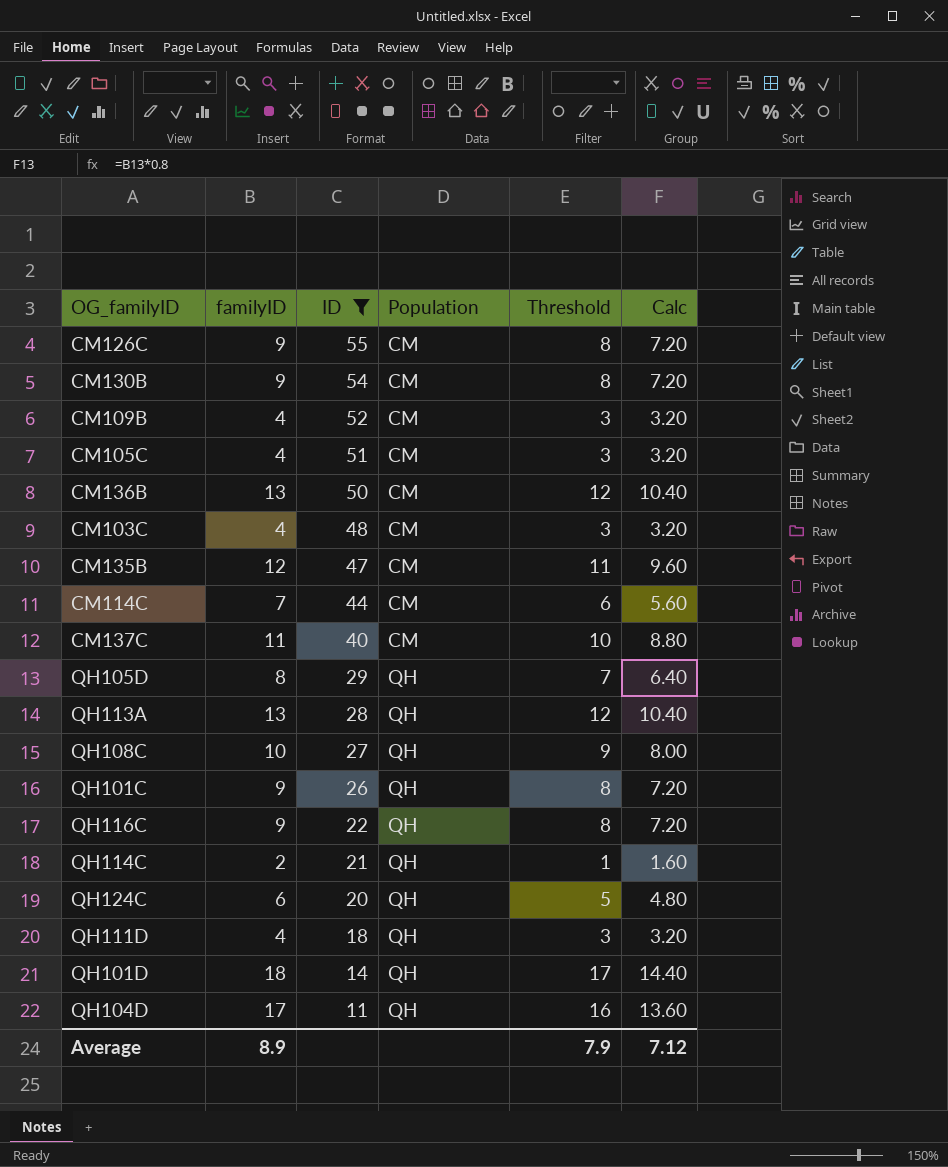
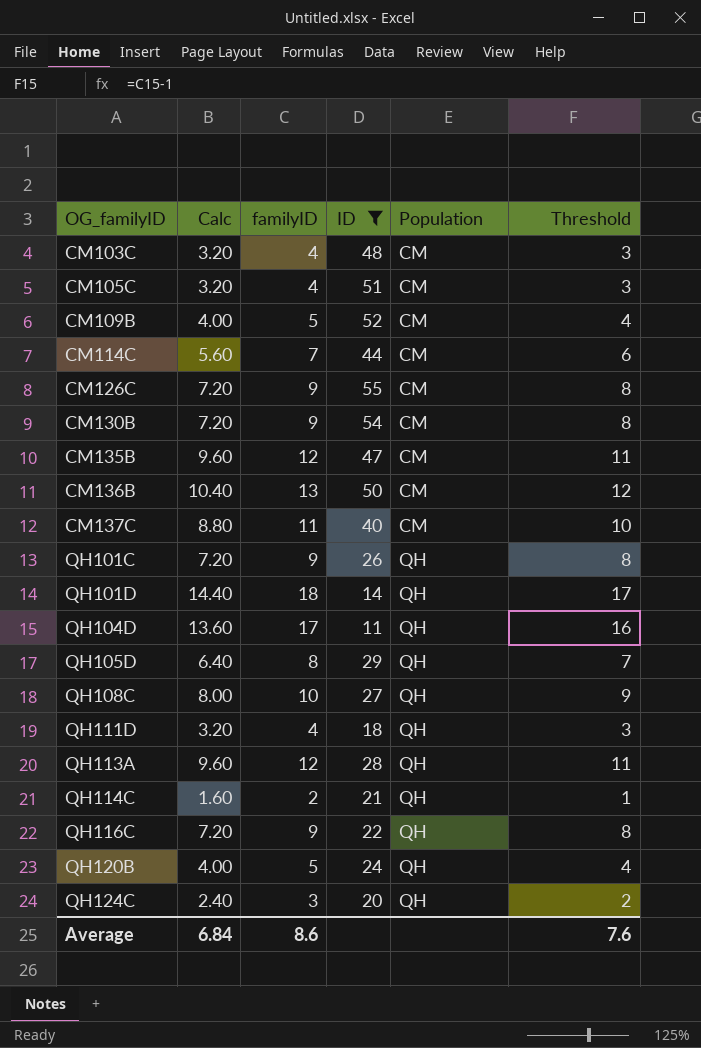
row order: ID descending -> OG_familyID ascending
column Calc | position: 6 -> 2
CM109B | Calc: 3.20 -> 4.00
CM109B | familyID: 4 -> 5
CM109B | Threshold: 3 -> 4
QH113A | Calc: 10.40 -> 9.60
QH113A | familyID: 13 -> 12
QH113A | Threshold: 12 -> 11
row QH120B: none -> 4.00 | 5 | 24 | QH | 4
QH124C | Calc: 4.80 -> 2.40
QH124C | familyID: 6 -> 3
QH124C | Threshold: 5 -> 2
Average | Calc: 7.12 -> 6.84
Average | familyID: 8.9 -> 8.6
Average | Threshold: 7.9 -> 7.6

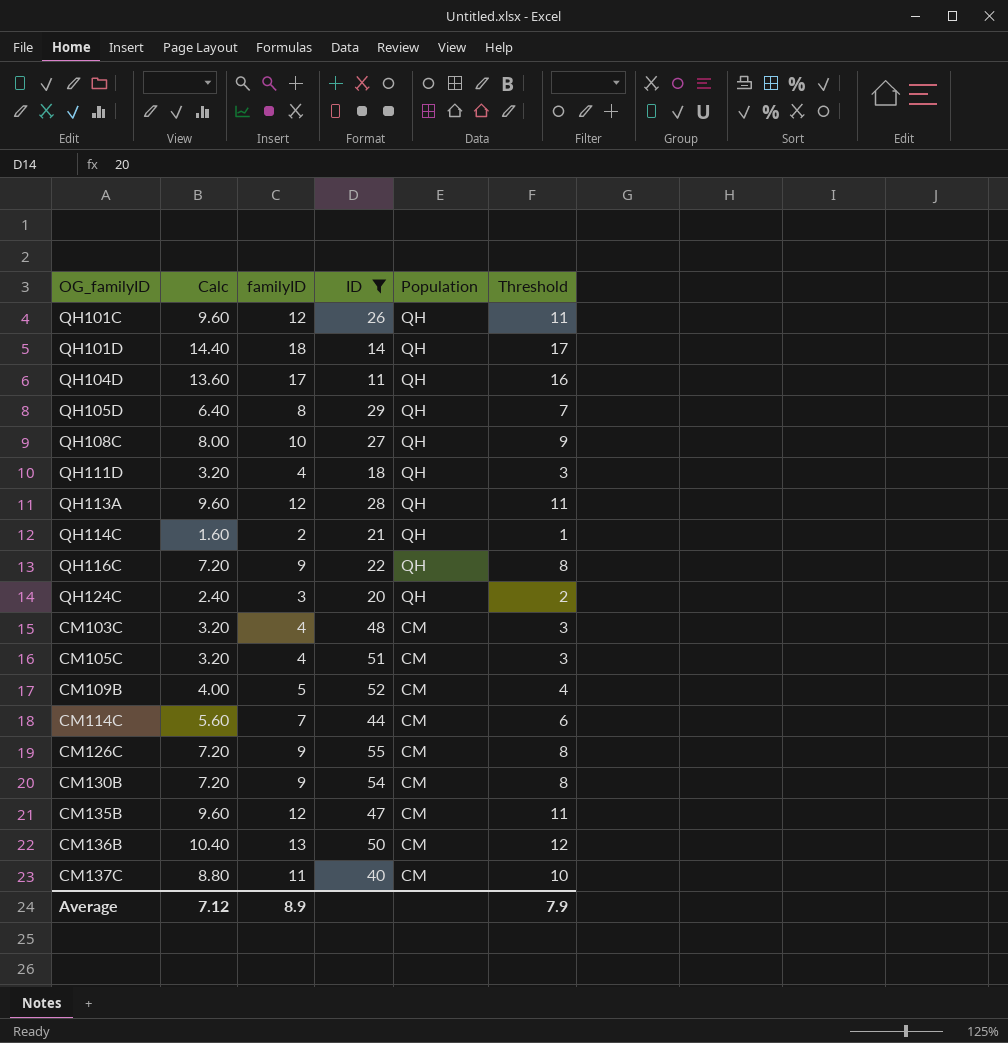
row order: OG_familyID ascending -> Population descending
row QH120B: 4.00 | 5 | 24 | QH | 4 -> none
QH101C | Calc: 7.20 -> 9.60
QH101C | familyID: 9 -> 12
QH101C | Threshold: 8 -> 11
Average | Calc: 6.84 -> 7.12
Average | familyID: 8.6 -> 8.9
Average | Threshold: 7.6 -> 7.9

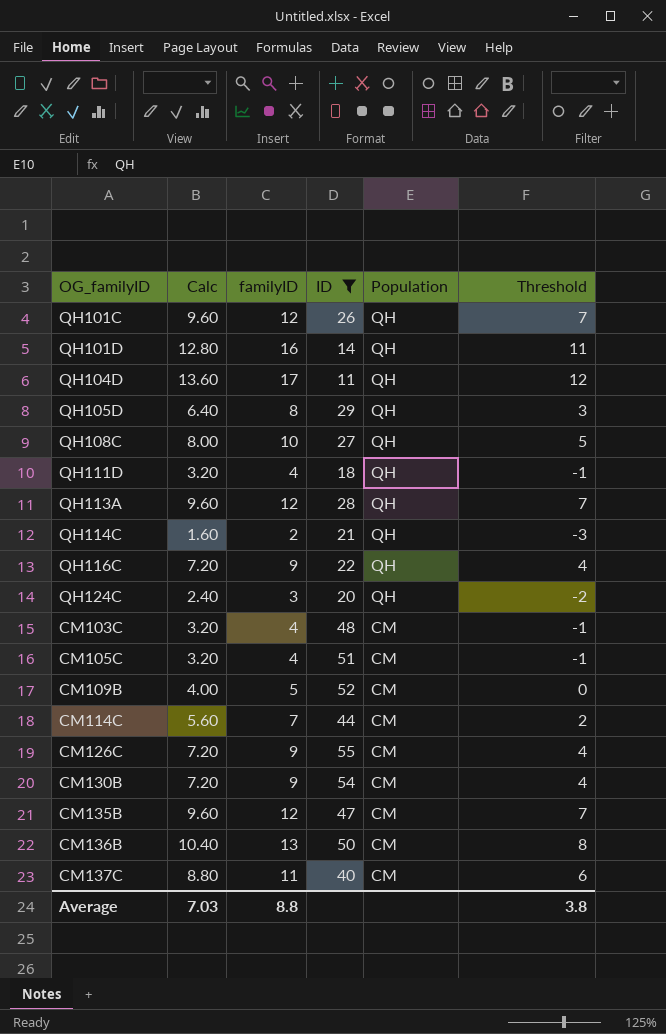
column Threshold | formula: [familyID] - 1 -> [familyID] - 5
QH101D | Calc: 14.40 -> 12.80
QH101D | familyID: 18 -> 16
Average | Calc: 7.12 -> 7.03
Average | familyID: 8.9 -> 8.8
Average | Threshold: 7.9 -> 3.8

